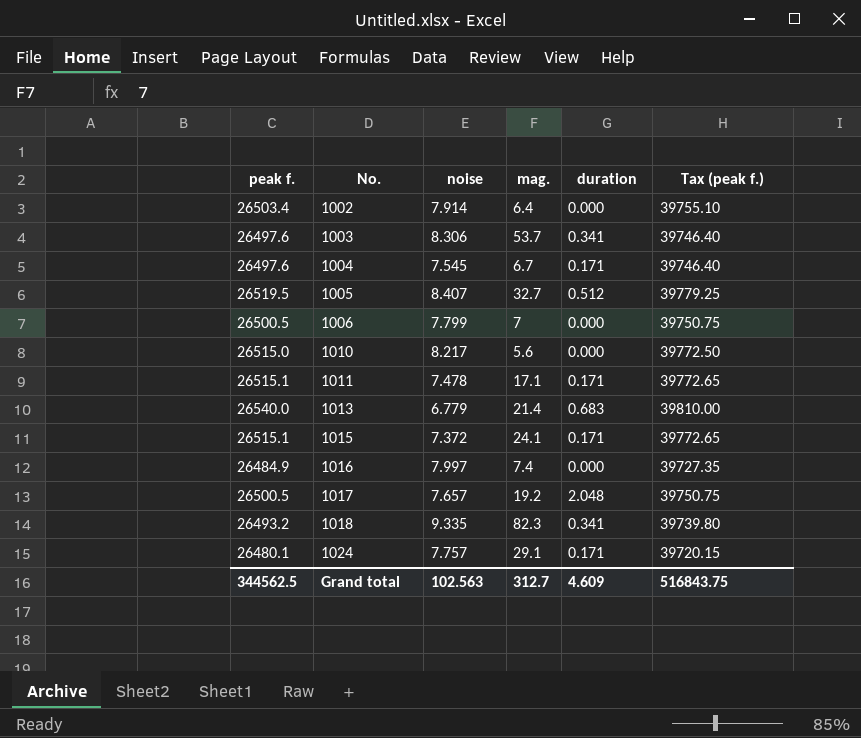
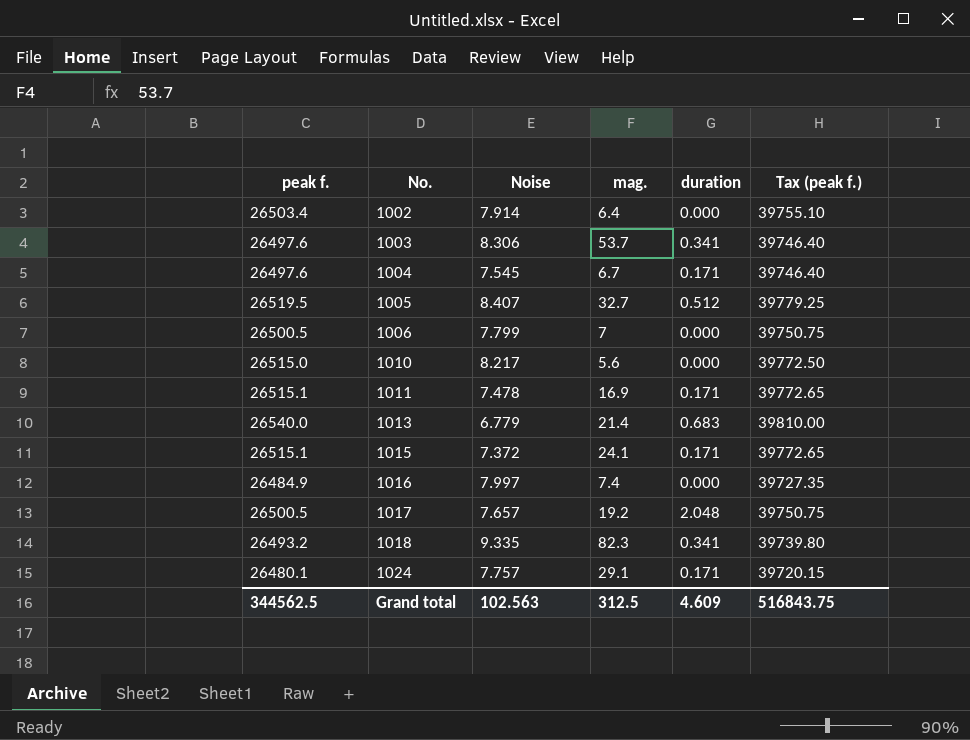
column name: noise -> Noise
1011 | mag.: 17.1 -> 16.9
Grand total | mag.: 312.7 -> 312.5

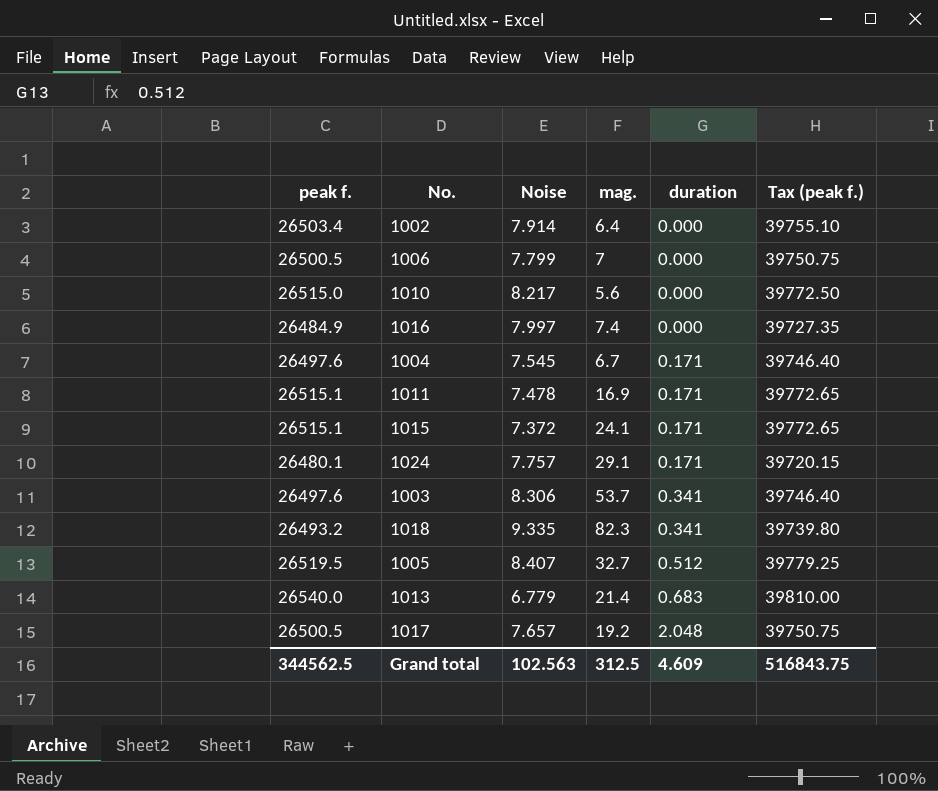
row order: No. ascending -> duration ascending

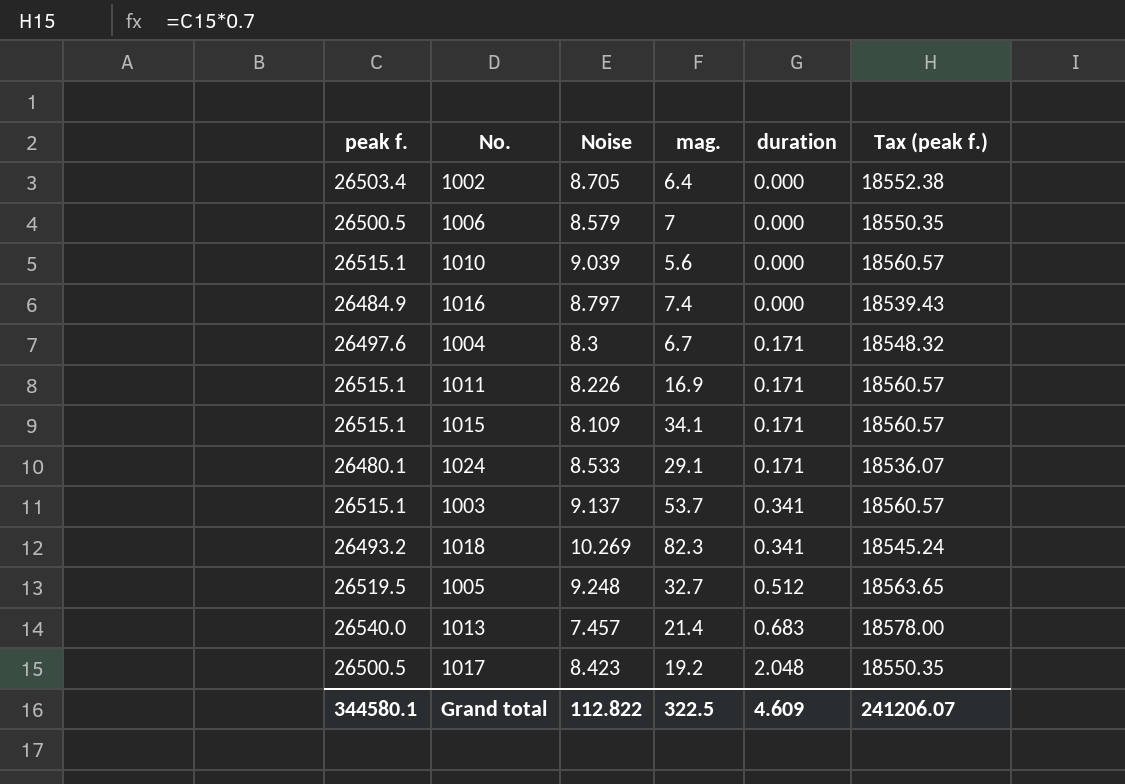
column Tax (peak f.) | formula: [peak f.] * 1.5 -> [peak f.] * 0.7
1002 | Noise: 7.914 -> 8.705
1006 | Noise: 7.799 -> 8.579
1010 | peak f.: 26515.0 -> 26515.1
1010 | Noise: 8.217 -> 9.039
1016 | Noise: 7.997 -> 8.797
1004 | Noise: 7.545 -> 8.3
1011 | Noise: 7.478 -> 8.226
1015 | Noise: 7.372 -> 8.109
1015 | mag.: 24.1 -> 34.1
1024 | Noise: 7.757 -> 8.533
1003 | peak f.: 26497.6 -> 26515.1
1003 | Noise: 8.306 -> 9.137
1018 | Noise: 9.335 -> 10.269
1005 | Noise: 8.407 -> 9.248
1013 | Noise: 6.779 -> 7.457
1017 | Noise: 7.657 -> 8.423
Grand total | peak f.: 344562.5 -> 344580.1
Grand total | Noise: 102.563 -> 112.822
Grand total | mag.: 312.5 -> 322.5
Grand total | Tax (peak f.): 516843.75 -> 241206.07

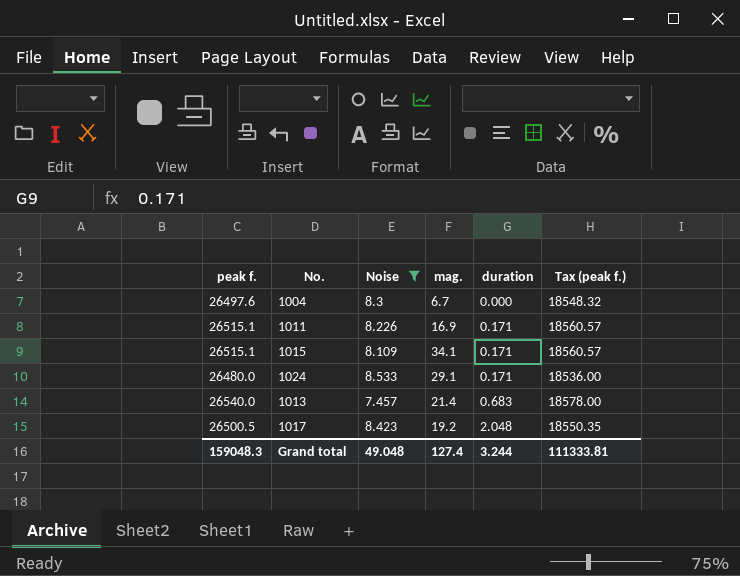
filter: none -> Noise <= 8.533
1004 | duration: 0.171 -> 0.000
1024 | peak f.: 26480.1 -> 26480.0
1024 | Tax (peak f.): 18536.07 -> 18536.00
Grand total | peak f.: 344580.1 -> 159048.3
Grand total | Noise: 112.822 -> 49.048
Grand total | mag.: 322.5 -> 127.4
Grand total | duration: 4.609 -> 3.244
Grand total | Tax (peak f.): 241206.07 -> 111333.81

